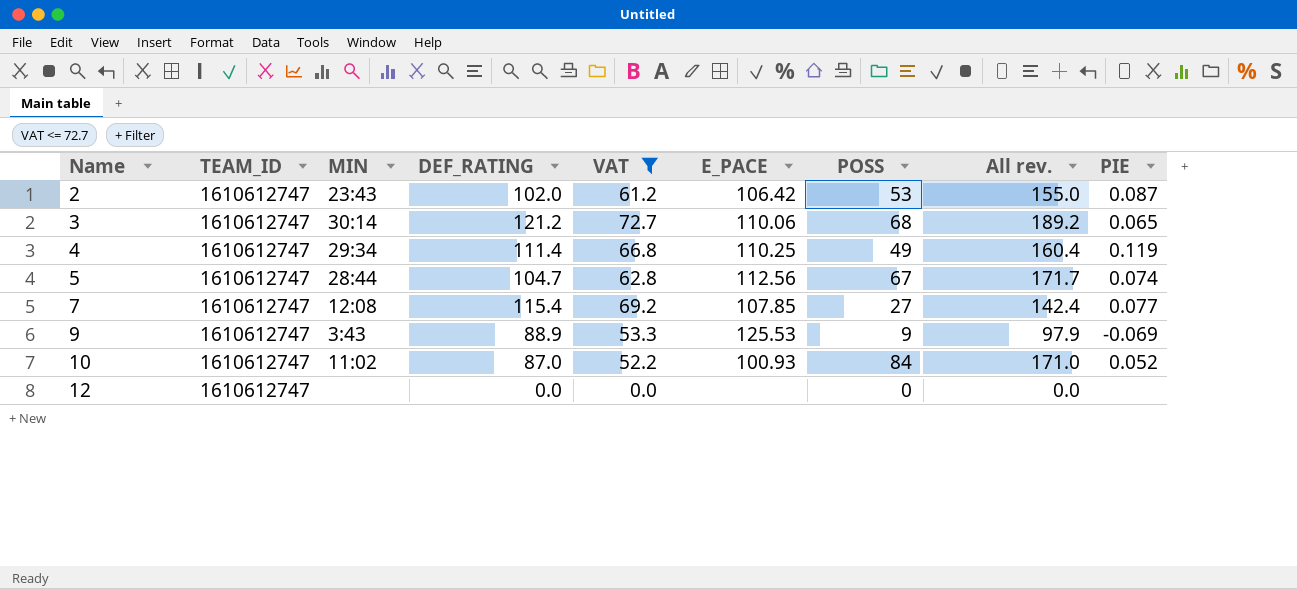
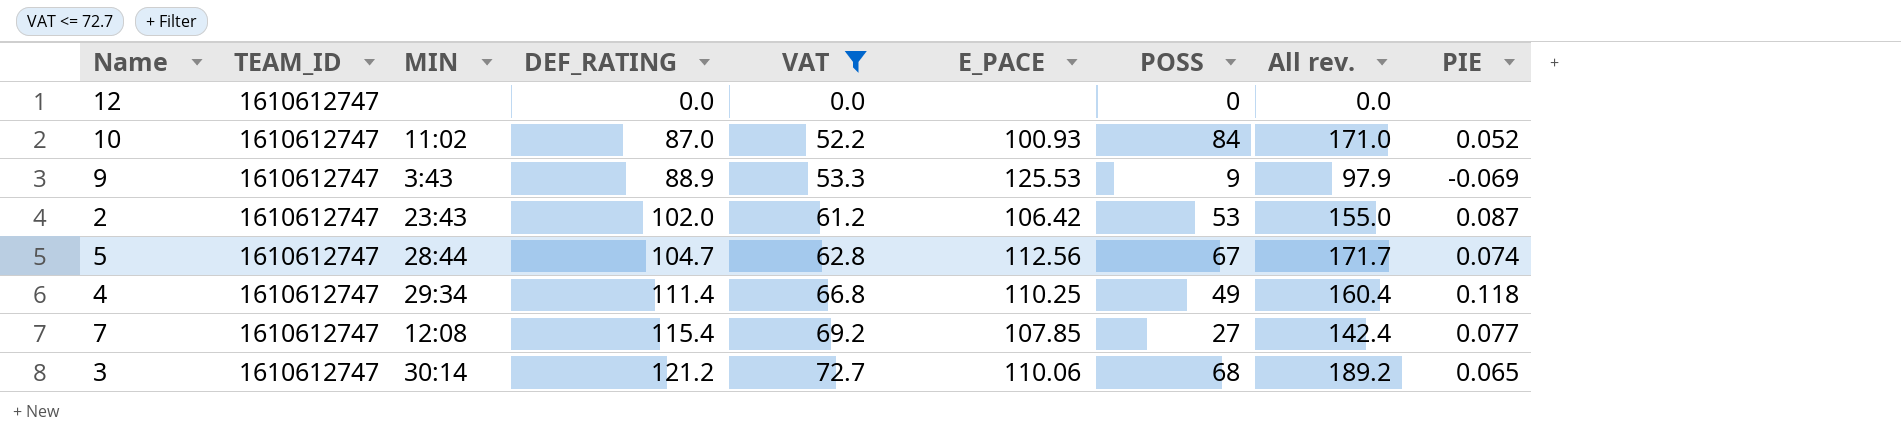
row order: Name ascending -> DEF_RATING ascending
4 | PIE: 0.119 -> 0.118

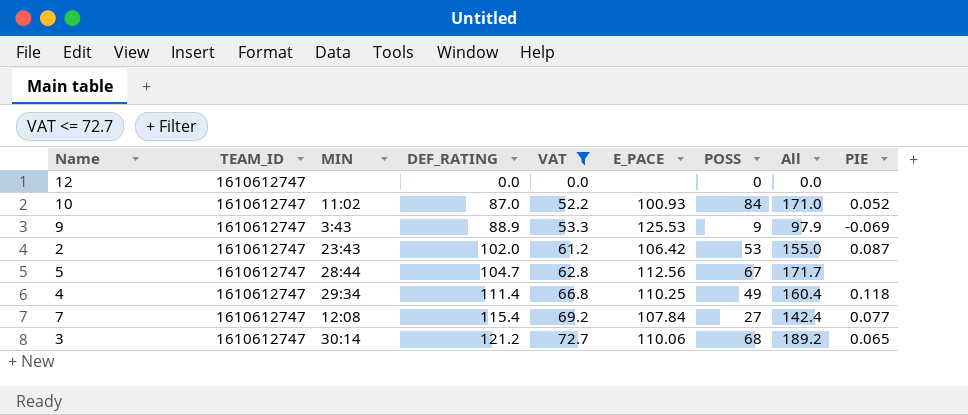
column name: All rev. -> All
5 | PIE: 0.074 -> none
7 | E_PACE: 107.85 -> 107.84

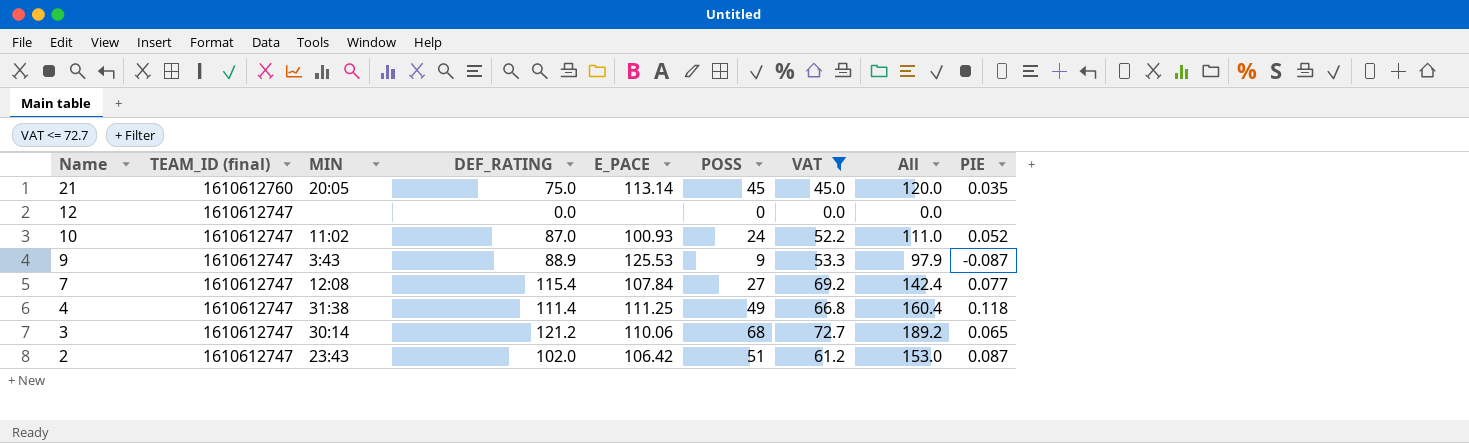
row order: DEF_RATING ascending -> Name descending
column name: TEAM_ID -> TEAM_ID (final)
column VAT | position: 5 -> 7
row 5: 1610612747 | 28:44 | 104.7 | 62.8 | 112.56 | 67 | 171.7 | none -> none
row 21: none -> 1610612760 | 20:05 | 75.0 | 113.14 | 45 | 45.0 | 120.0 | 0.035
10 | POSS: 84 -> 24
10 | All: 171.0 -> 111.0
9 | PIE: -0.069 -> -0.087
4 | MIN: 29:34 -> 31:38
4 | E_PACE: 110.25 -> 111.25
2 | POSS: 53 -> 51
2 | All: 155.0 -> 153.0

